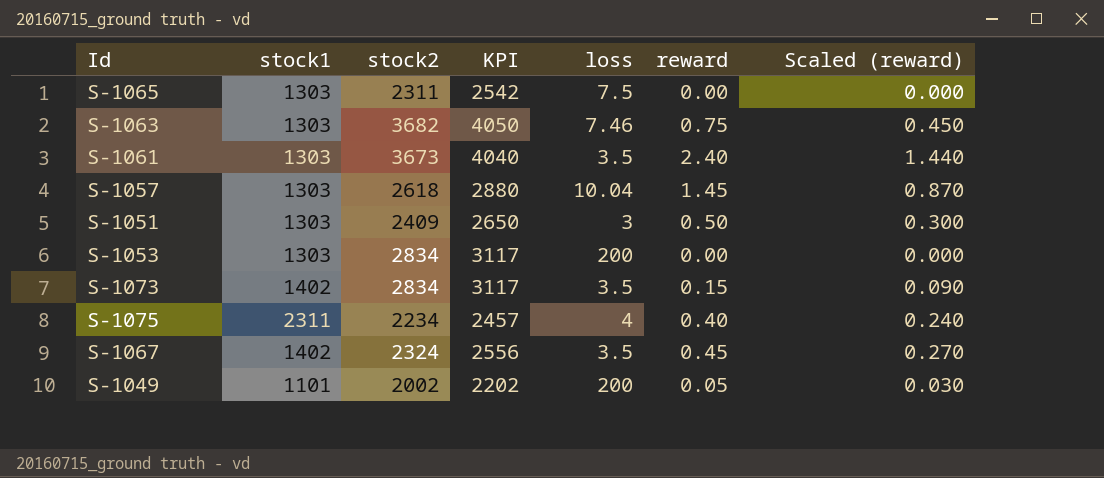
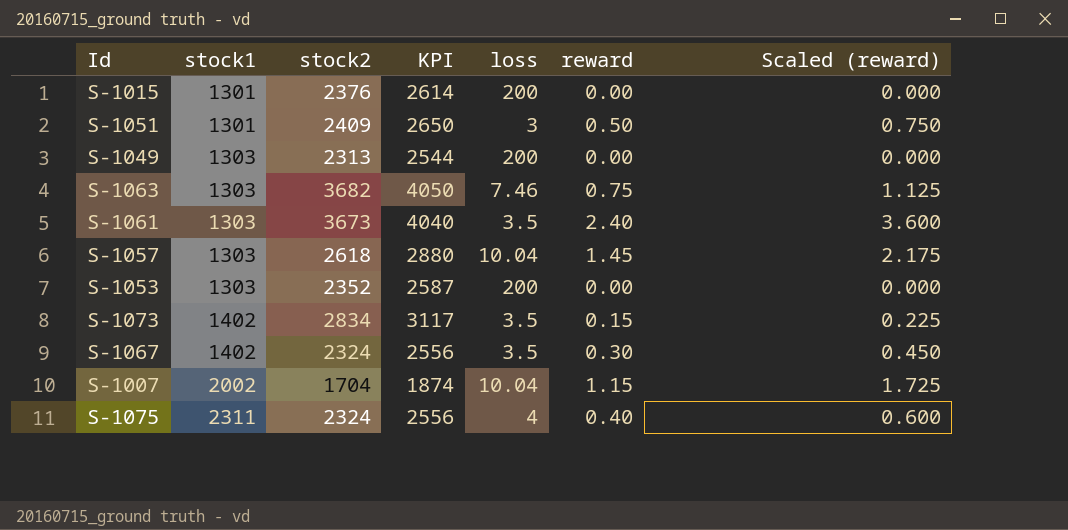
row order: none -> stock1 ascending
column Scaled (reward) | formula: [reward] * 0.6 -> [reward] * 1.5
row S-1065: 1303 | 2311 | 2542 | 7.5 | 0.00 | 0.000 -> none
row S-1015: none -> 1301 | 2376 | 2614 | 200 | 0.00 | 0.000
S-1051 | stock1: 1303 -> 1301
S-1049 | stock1: 1101 -> 1303
S-1049 | stock2: 2002 -> 2313
S-1049 | KPI: 2202 -> 2544
S-1049 | reward: 0.05 -> 0.00
S-1053 | stock2: 2834 -> 2352
S-1053 | KPI: 3117 -> 2587
S-1067 | reward: 0.45 -> 0.30
row S-1007: none -> 2002 | 1704 | 1874 | 10.04 | 1.15 | 1.725
S-1075 | stock2: 2234 -> 2324
S-1075 | KPI: 2457 -> 2556

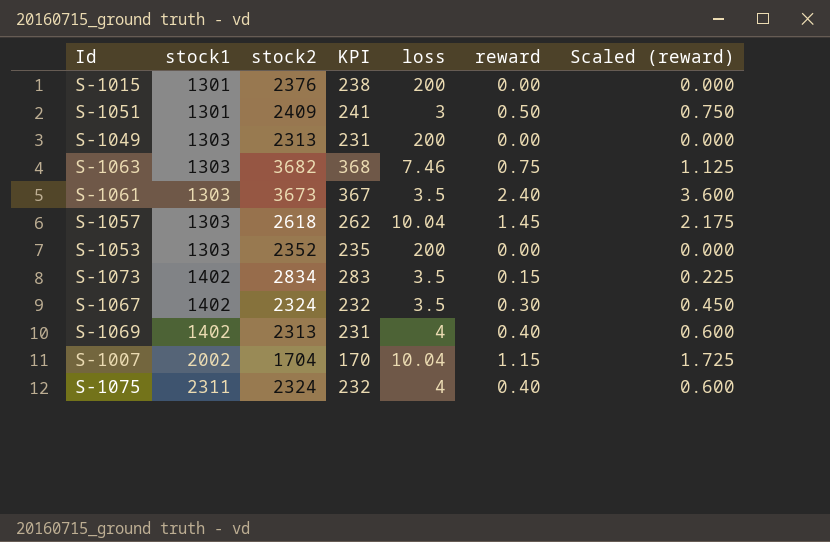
column KPI | formula: [stock2] * 1.1 -> [stock2] * 0.1
row S-1069: none -> 1402 | 2313 | 231 | 4 | 0.40 | 0.600

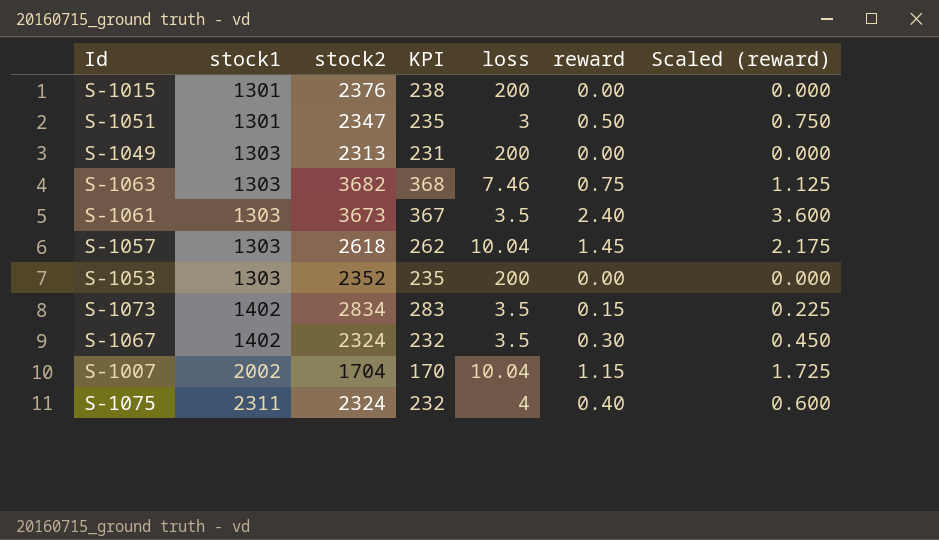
row S-1069: 1402 | 2313 | 231 | 4 | 0.40 | 0.600 -> none
S-1051 | stock2: 2409 -> 2347
S-1051 | KPI: 241 -> 235

